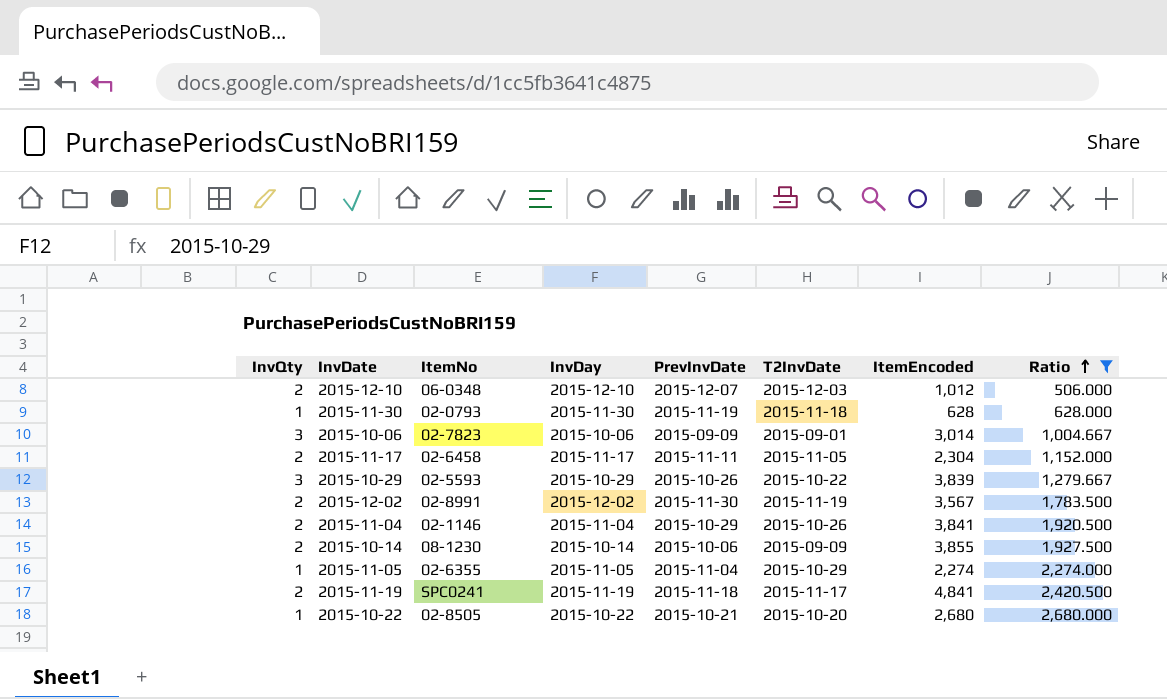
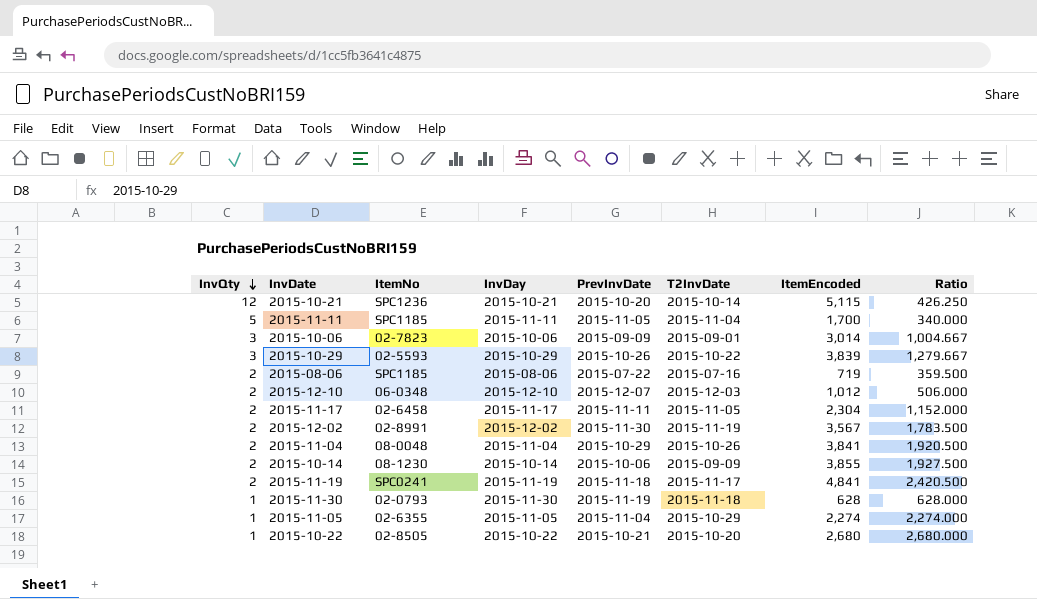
filter: Ratio >= 506.000 -> none
row order: Ratio ascending -> InvQty descending
2015-11-04 | ItemNo: 02-1146 -> 08-0048

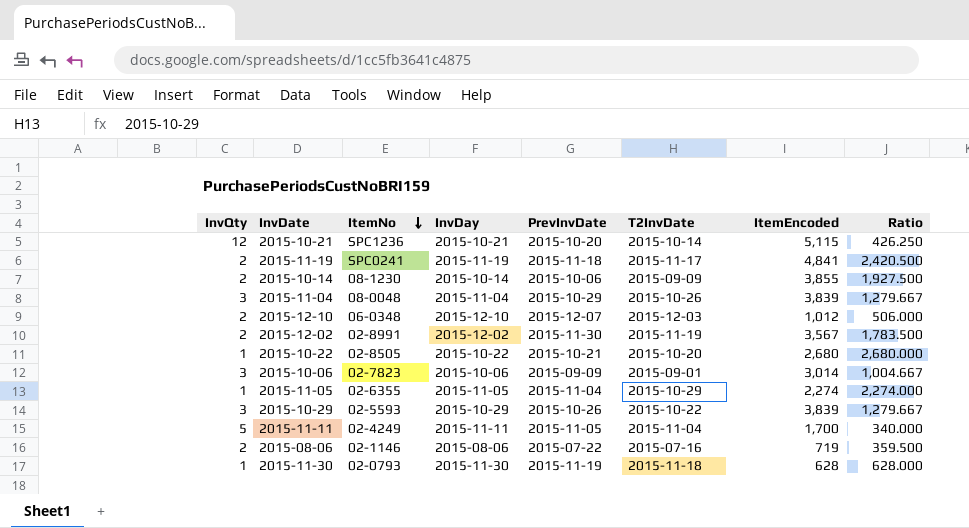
row order: InvQty descending -> ItemNo descending
row 2015-11-17: 2 | 02-6458 | 2015-11-17 | 2015-11-11 | 2015-11-05 | 2,304 | 1,152.000 -> none
2015-11-04 | InvQty: 2 -> 3
2015-11-04 | ItemEncoded: 3,841 -> 3,839
2015-11-04 | Ratio: 1,920.500 -> 1,279.667
2015-11-11 | ItemNo: SPC1185 -> 02-4249
2015-08-06 | ItemNo: SPC1185 -> 02-1146

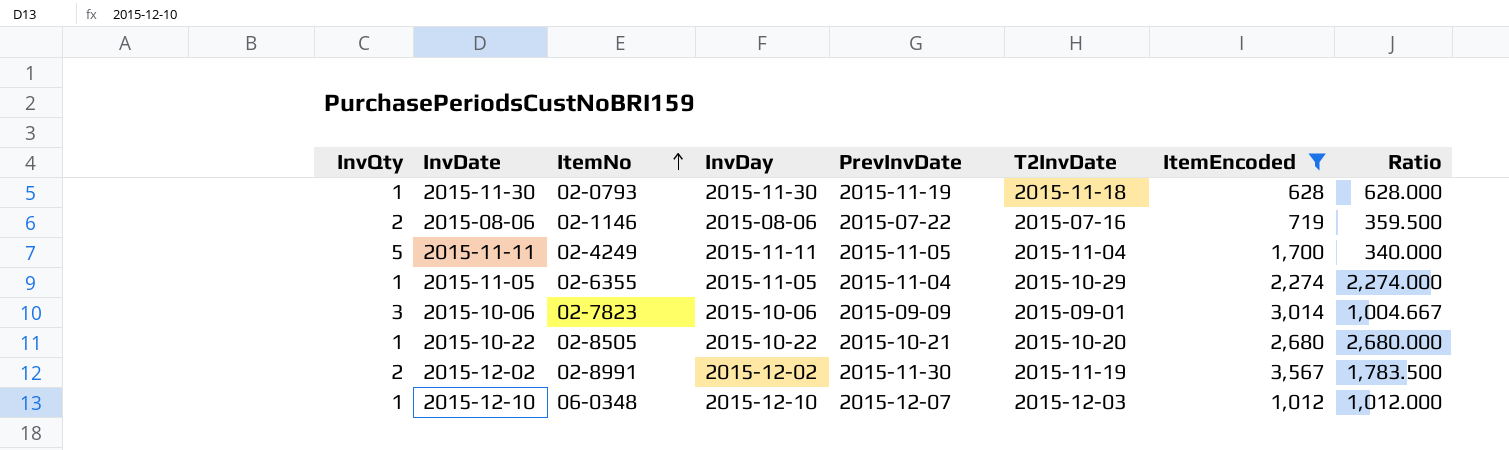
filter: none -> ItemEncoded <= 3,567
row order: ItemNo descending -> ItemNo ascending
2015-12-10 | InvQty: 2 -> 1
2015-12-10 | Ratio: 506.000 -> 1,012.000

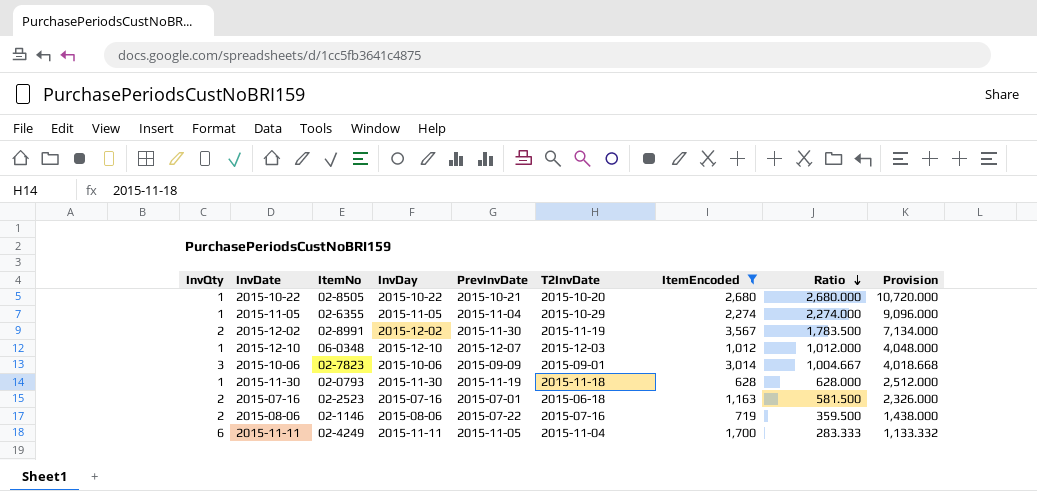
row order: ItemNo ascending -> Ratio descending
column Provision | formula: none -> [Ratio] * 4
row 2015-07-16: none -> 2 | 02-2523 | 2015-07-16 | 2015-07-01 | 2015-06-18 | 1,163 | 581.500 | 2,326.000
2015-11-11 | InvQty: 5 -> 6
2015-11-11 | Ratio: 340.000 -> 283.333

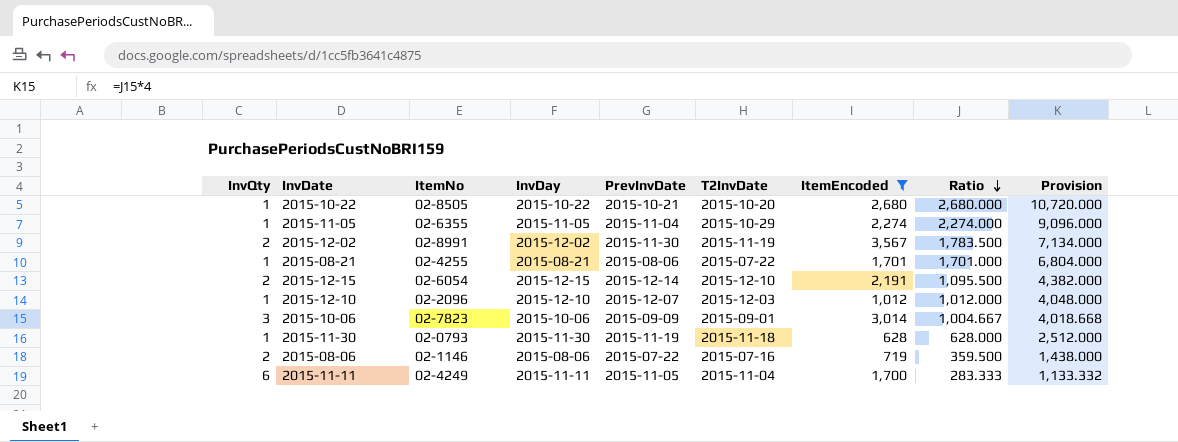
row 2015-07-16: 2 | 02-2523 | 2015-07-16 | 2015-07-01 | 2015-06-18 | 1,163 | 581.500 | 2,326.000 -> none
row 2015-08-21: none -> 1 | 02-4255 | 2015-08-21 | 2015-08-06 | 2015-07-22 | 1,701 | 1,701.000 | 6,804.000
row 2015-12-15: none -> 2 | 02-6054 | 2015-12-15 | 2015-12-14 | 2015-12-10 | 2,191 | 1,095.500 | 4,382.000
2015-12-10 | ItemNo: 06-0348 -> 02-2096

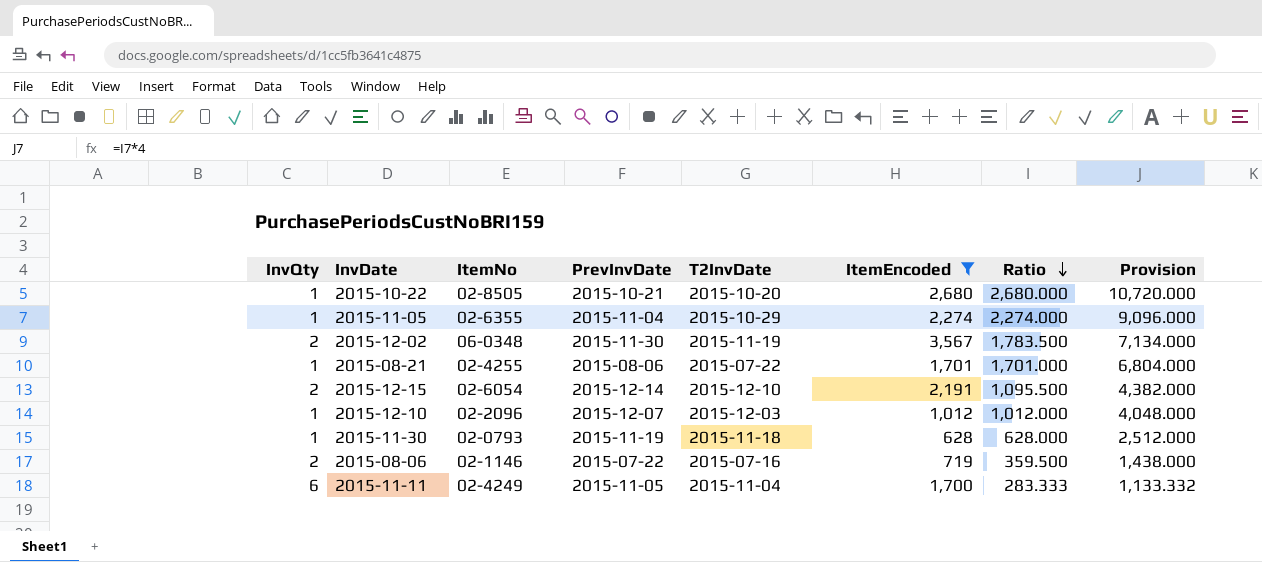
column InvDay | position: 4 -> none
row 2015-10-06: 3 | 02-7823 | 2015-10-06 | 2015-09-09 | 2015-09-01 | 3,014 | 1,004.667 | 4,018.668 -> none
2015-12-02 | ItemNo: 02-8991 -> 06-0348

